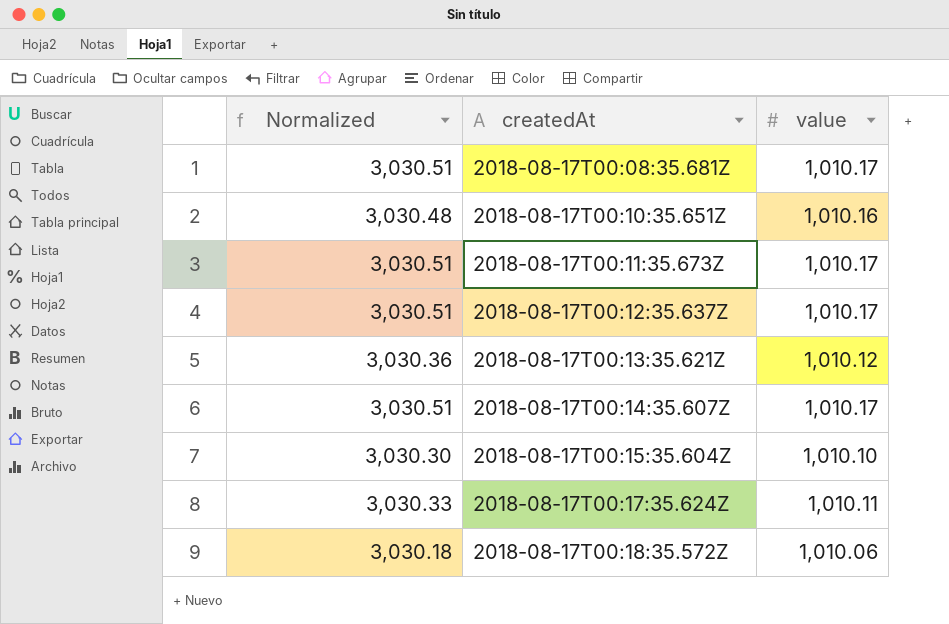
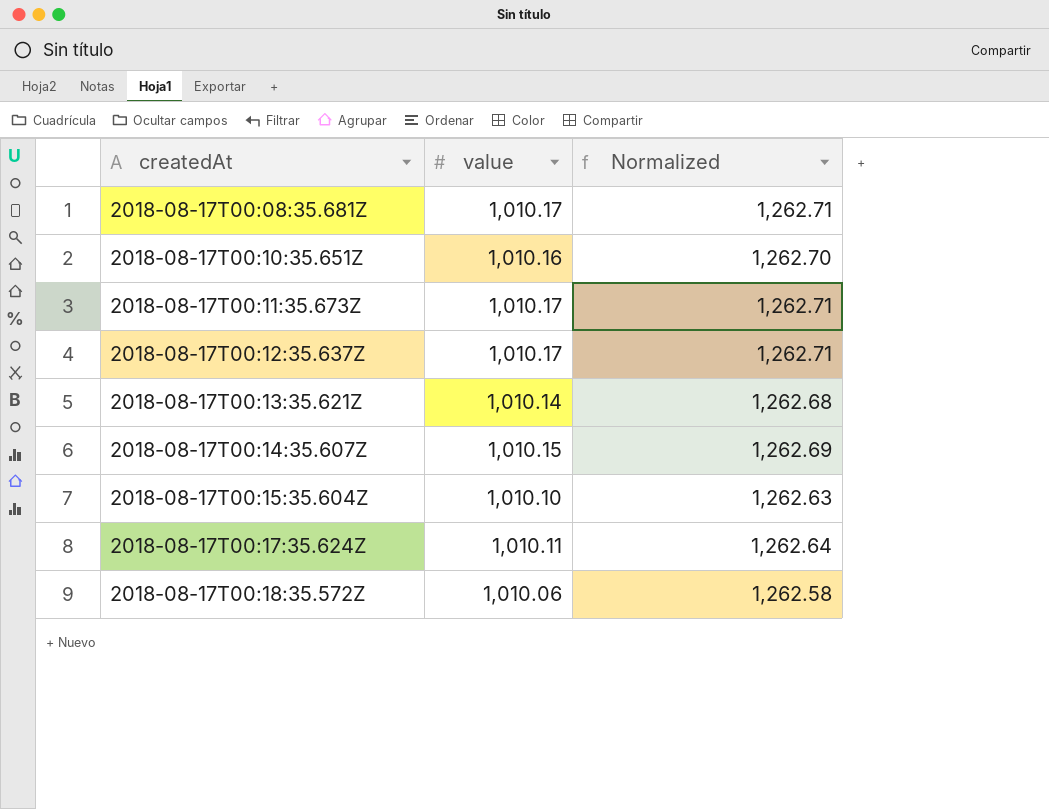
column Normalized | formula: [value] * 3 -> [value] * 1.25
column Normalized | position: 1 -> 3
2018-08-17T00:13:35.621Z | value: 1,010.12 -> 1,010.14
2018-08-17T00:14:35.607Z | value: 1,010.17 -> 1,010.15

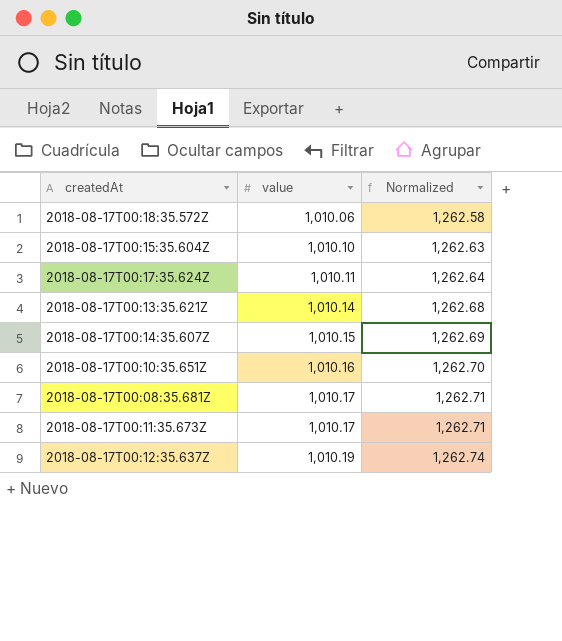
row order: createdAt ascending -> value ascending
2018-08-17T00:12:35.637Z | value: 1,010.17 -> 1,010.19
2018-08-17T00:12:35.637Z | Normalized: 1,262.71 -> 1,262.74

